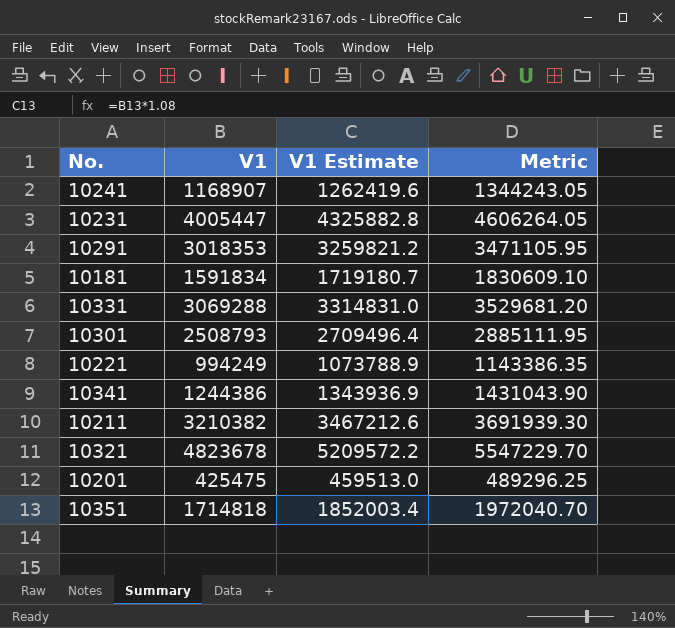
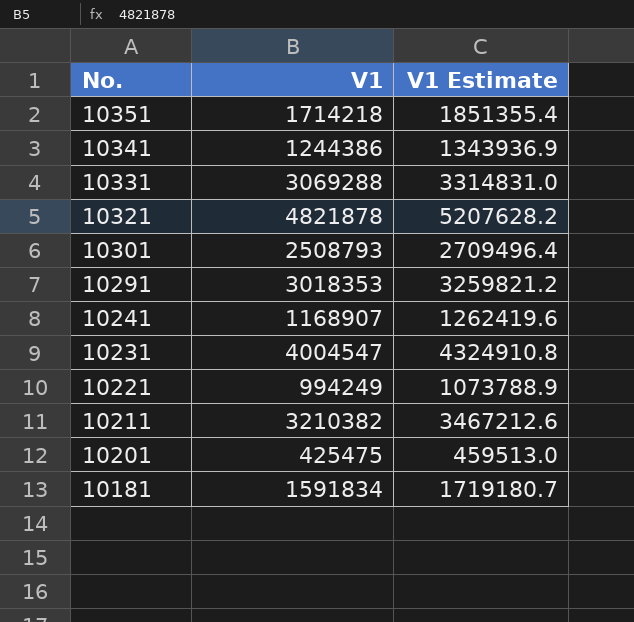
row order: none -> No. descending
column Metric | formula: [V1] * 1.15 -> none
10351 | V1: 1714818 -> 1714218
10351 | V1 Estimate: 1852003.4 -> 1851355.4
10321 | V1: 4823678 -> 4821878
10321 | V1 Estimate: 5209572.2 -> 5207628.2
10231 | V1: 4005447 -> 4004547
10231 | V1 Estimate: 4325882.8 -> 4324910.8

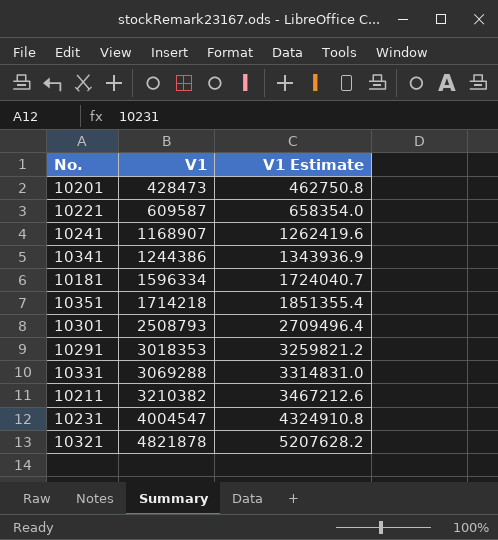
row order: No. descending -> V1 ascending
10201 | V1: 425475 -> 428473
10201 | V1 Estimate: 459513.0 -> 462750.8
10221 | V1: 994249 -> 609587
10221 | V1 Estimate: 1073788.9 -> 658354.0
10181 | V1: 1591834 -> 1596334
10181 | V1 Estimate: 1719180.7 -> 1724040.7

